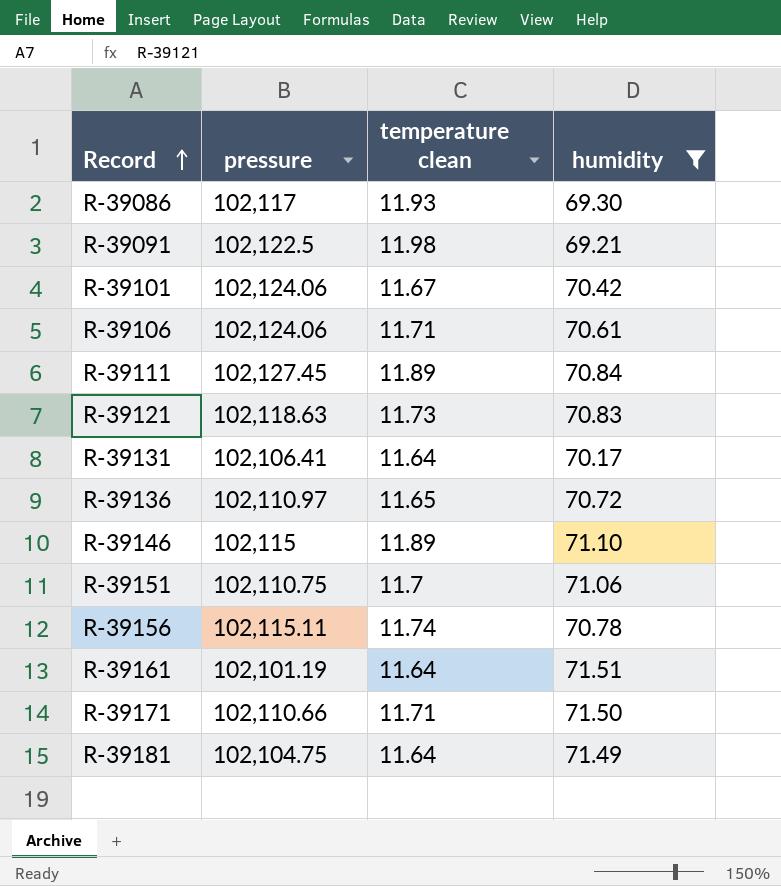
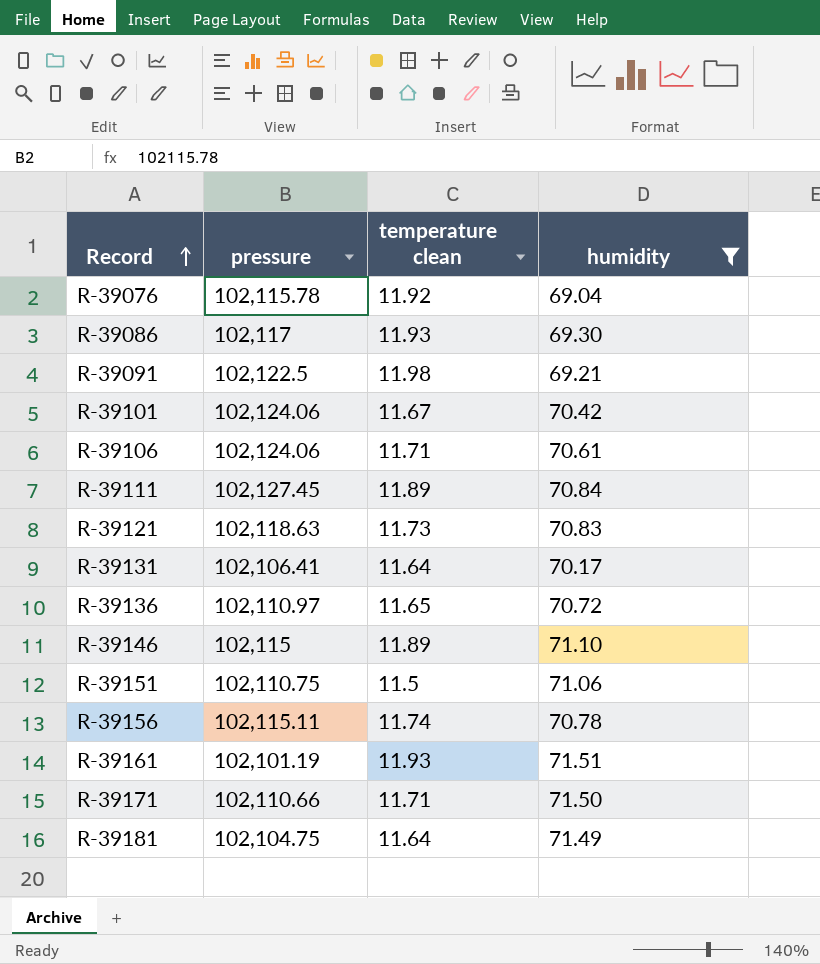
row R-39076: none -> 102,115.78 | 11.92 | 69.04
R-39151 | temperature clean: 11.7 -> 11.5
R-39161 | temperature clean: 11.64 -> 11.93

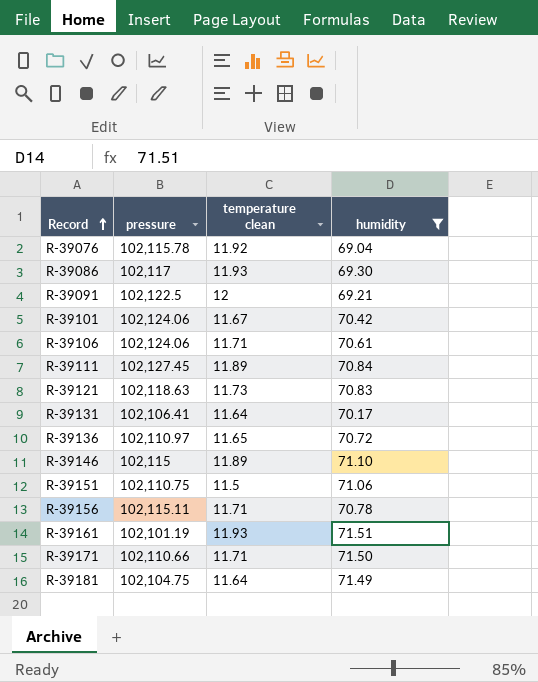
R-39091 | temperature clean: 11.98 -> 12
R-39156 | temperature clean: 11.74 -> 11.71

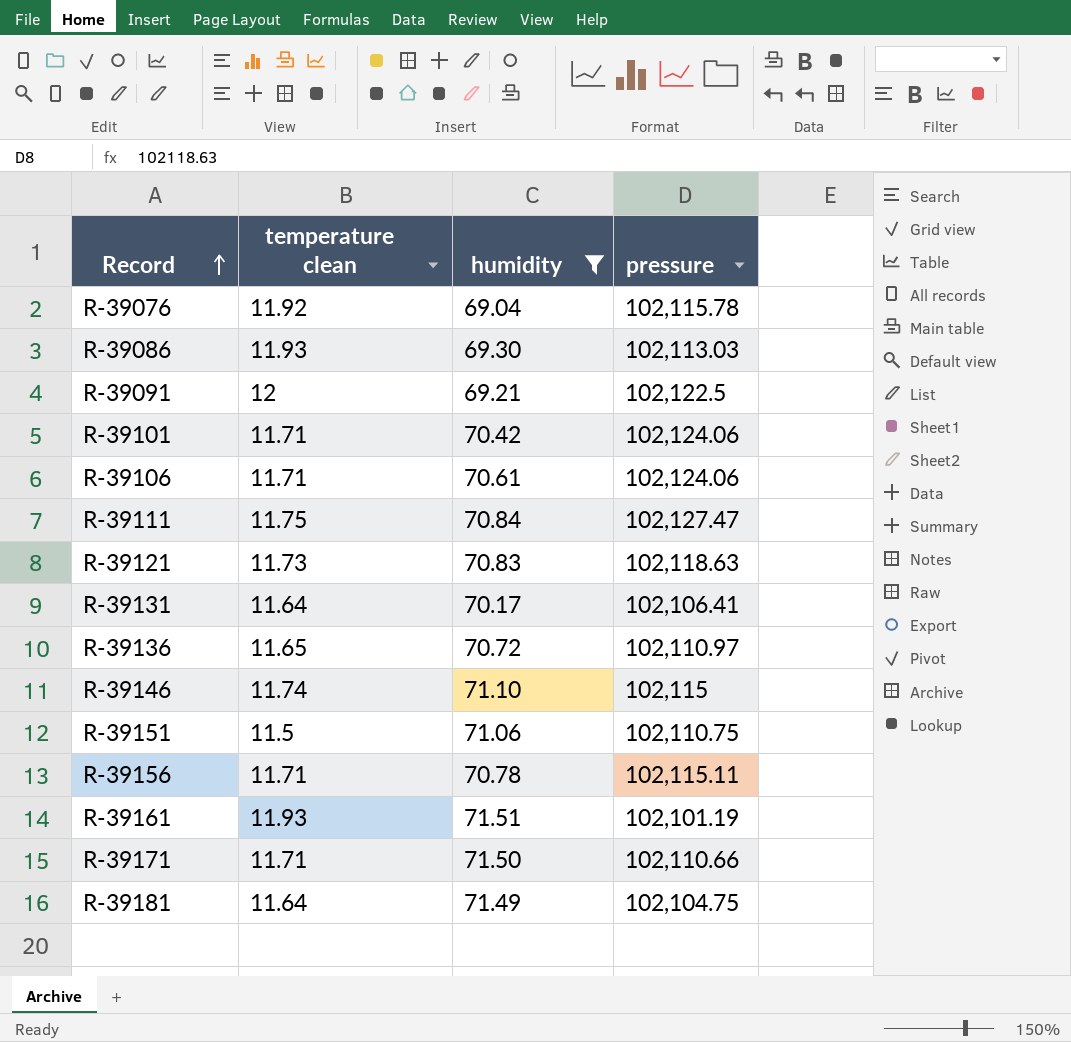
column pressure | position: 2 -> 4
R-39086 | pressure: 102,117 -> 102,113.03
R-39101 | temperature clean: 11.67 -> 11.71
R-39111 | temperature clean: 11.89 -> 11.75
R-39111 | pressure: 102,127.45 -> 102,127.47
R-39146 | temperature clean: 11.89 -> 11.74

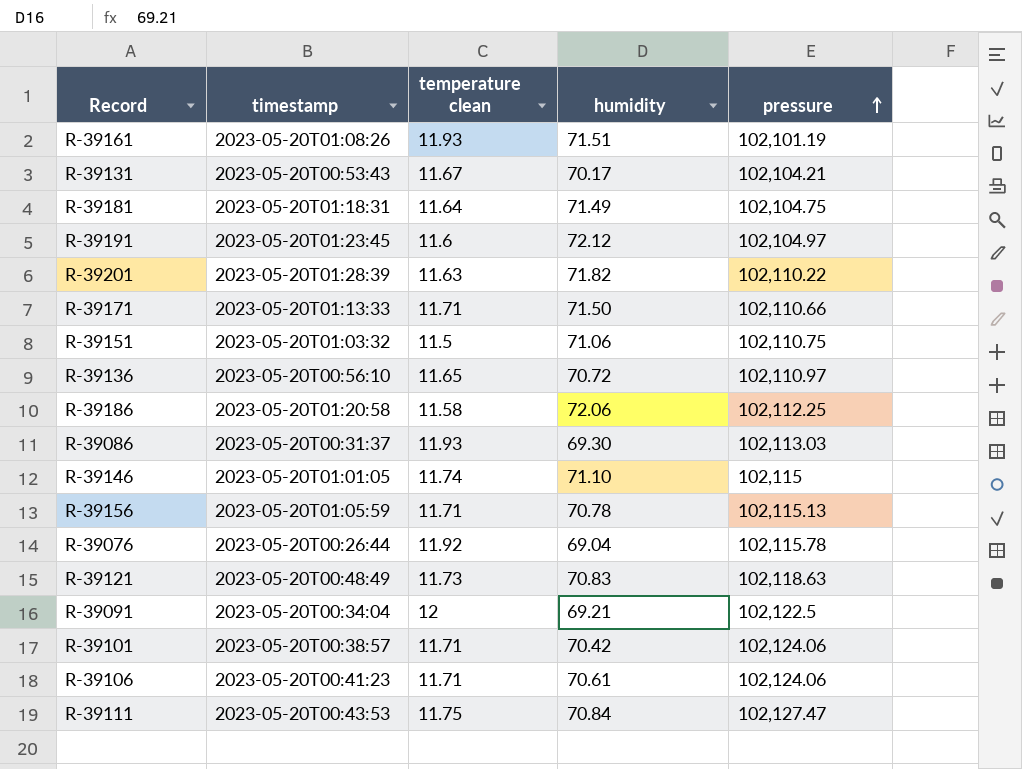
filter: humidity <= 71.51 -> none
row order: Record ascending -> pressure ascending
column timestamp | position: none -> 2
R-39131 | temperature clean: 11.64 -> 11.67
R-39131 | pressure: 102,106.41 -> 102,104.21
R-39156 | pressure: 102,115.11 -> 102,115.13

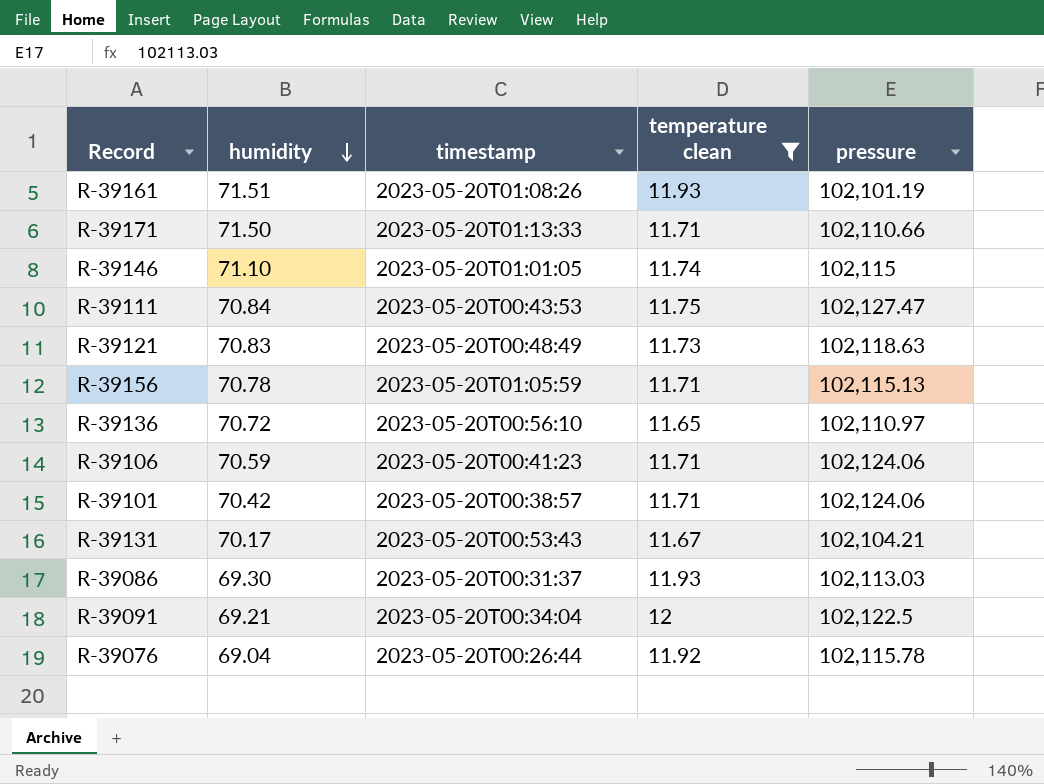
filter: none -> temperature clean >= 11.65
row order: pressure ascending -> humidity descending
column humidity | position: 4 -> 2
R-39106 | humidity: 70.61 -> 70.59

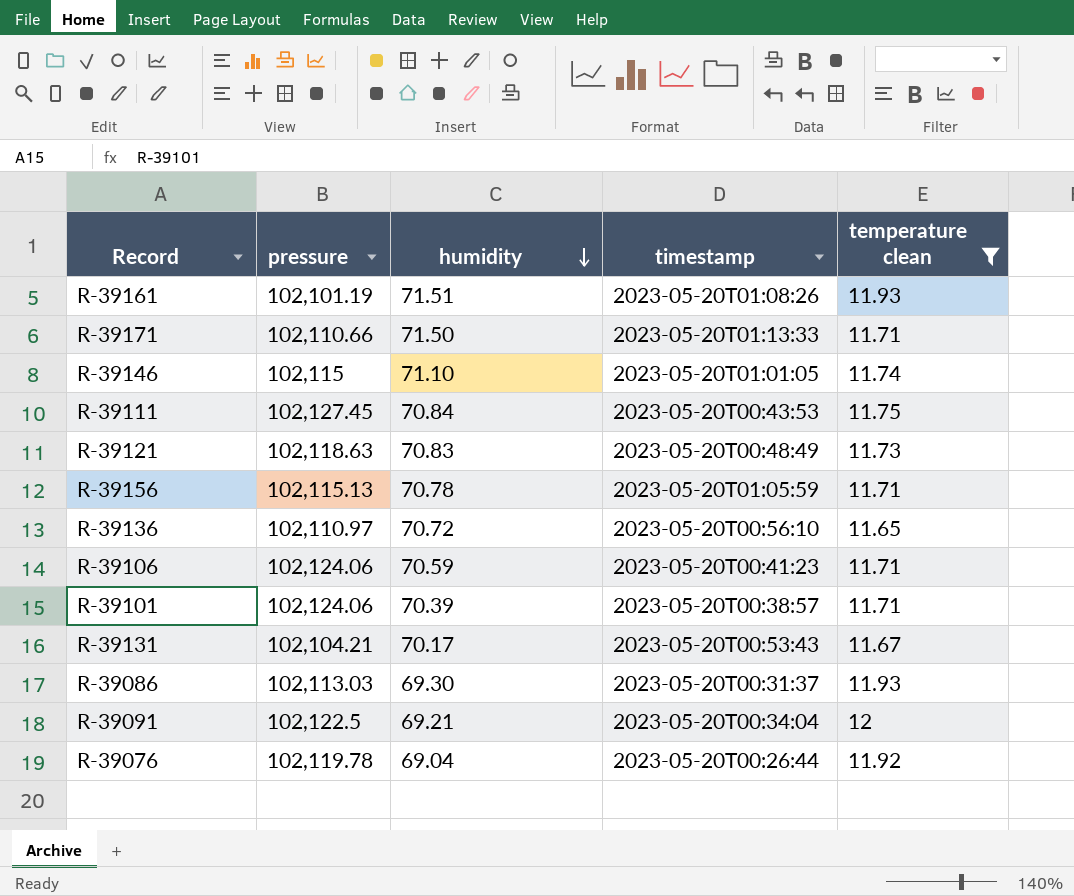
column pressure | position: 5 -> 2
R-39111 | pressure: 102,127.47 -> 102,127.45
R-39101 | humidity: 70.42 -> 70.39
R-39076 | pressure: 102,115.78 -> 102,119.78

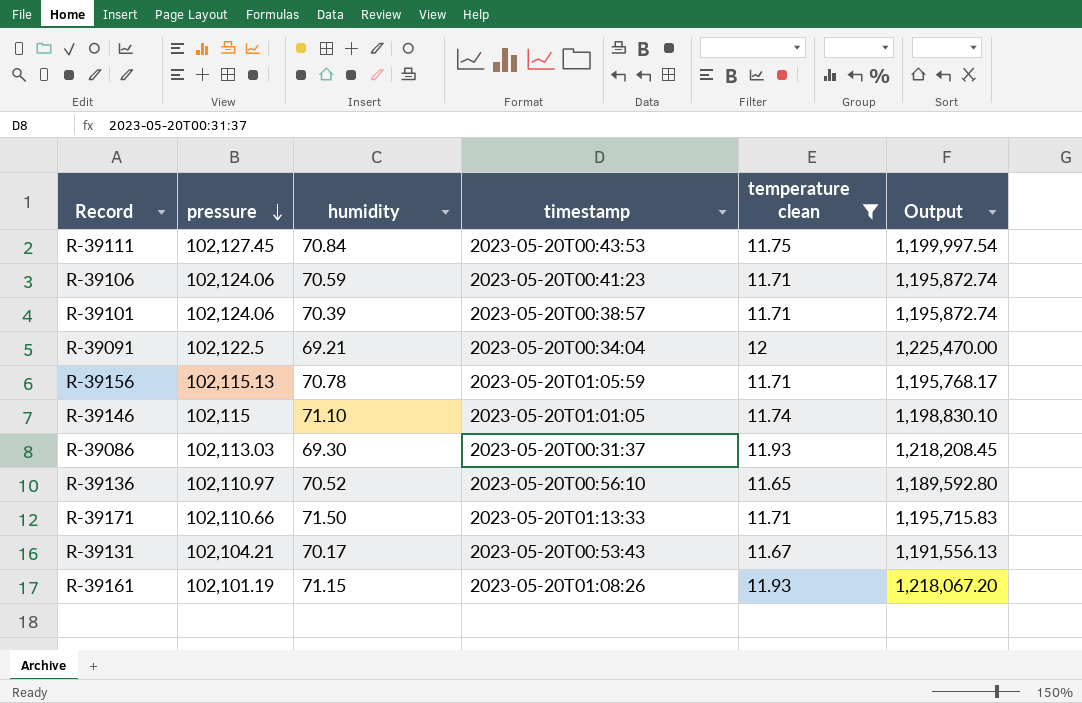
row order: humidity descending -> pressure descending
column Output | formula: none -> [pressure] * [temperature clean]
row R-39121: 102,118.63 | 70.83 | 2023-05-20T00:48:49 | 11.73 -> none
row R-39076: 102,119.78 | 69.04 | 2023-05-20T00:26:44 | 11.92 -> none
R-39136 | humidity: 70.72 -> 70.52
R-39161 | humidity: 71.51 -> 71.15

